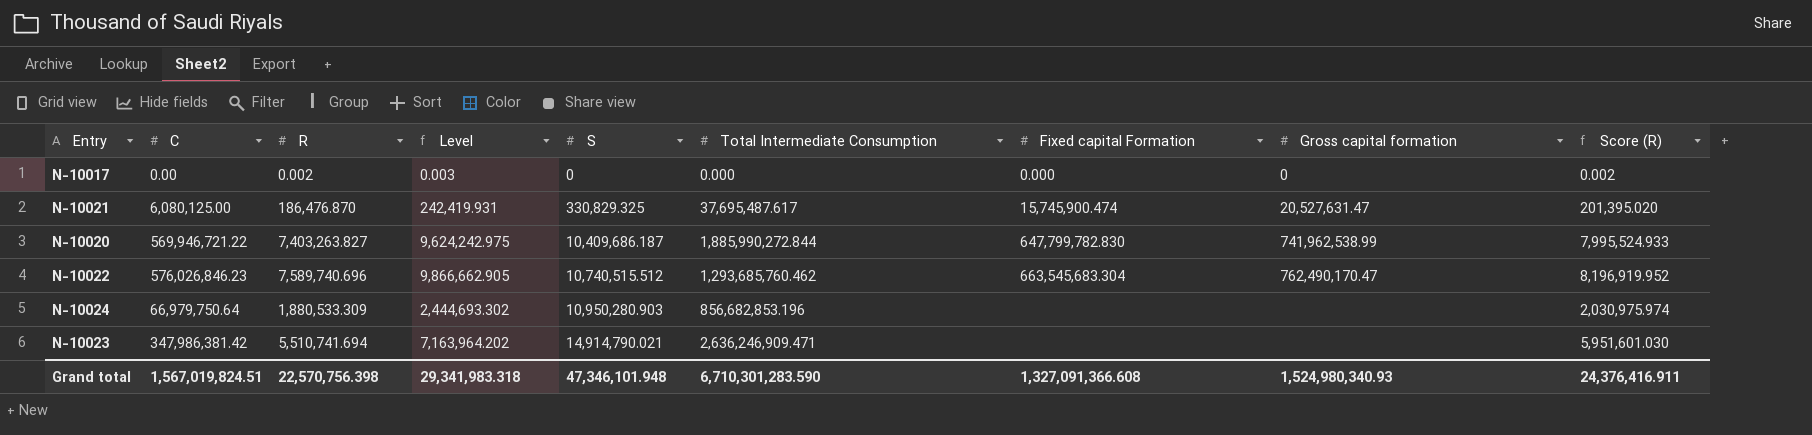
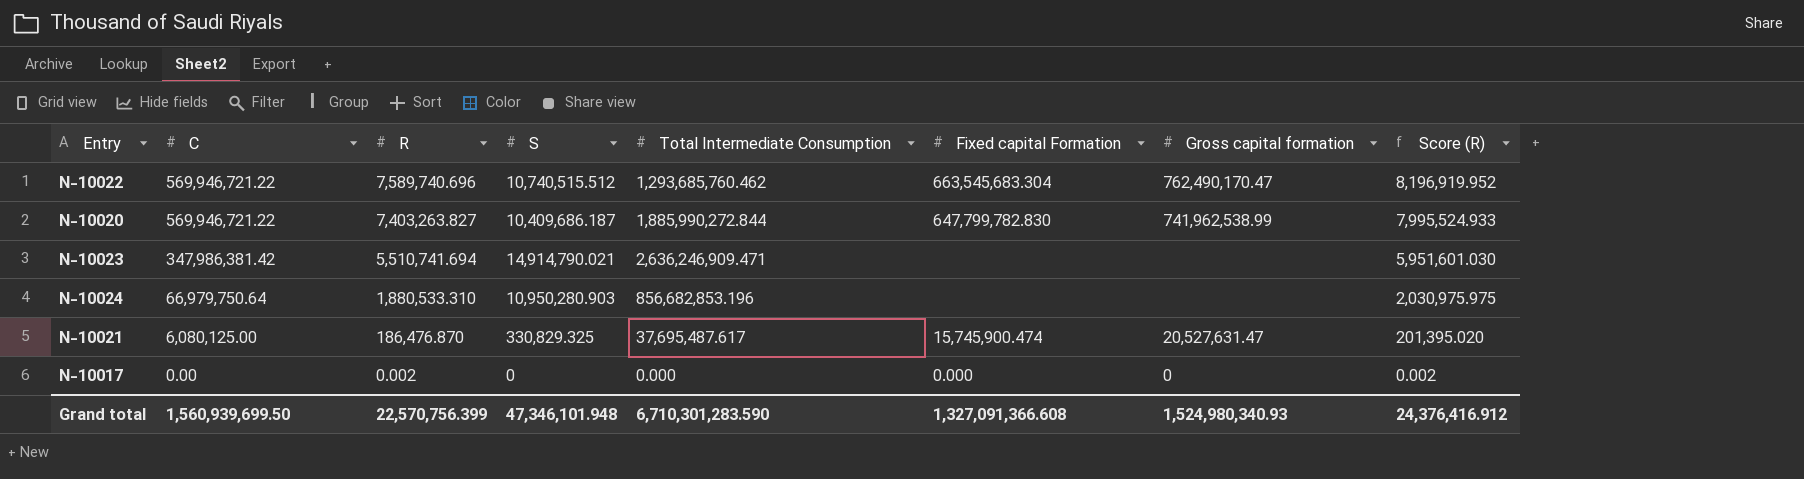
row order: S ascending -> C descending
column Level | formula: [R] * 1.3 -> none
N-10022 | C: 576,026,846.23 -> 569,946,721.22
N-10024 | R: 1,880,533.309 -> 1,880,533.310
N-10024 | Score (R): 2,030,975.974 -> 2,030,975.975
Grand total | C: 1,567,019,824.51 -> 1,560,939,699.50
Grand total | R: 22,570,756.398 -> 22,570,756.399
Grand total | Score (R): 24,376,416.911 -> 24,376,416.912

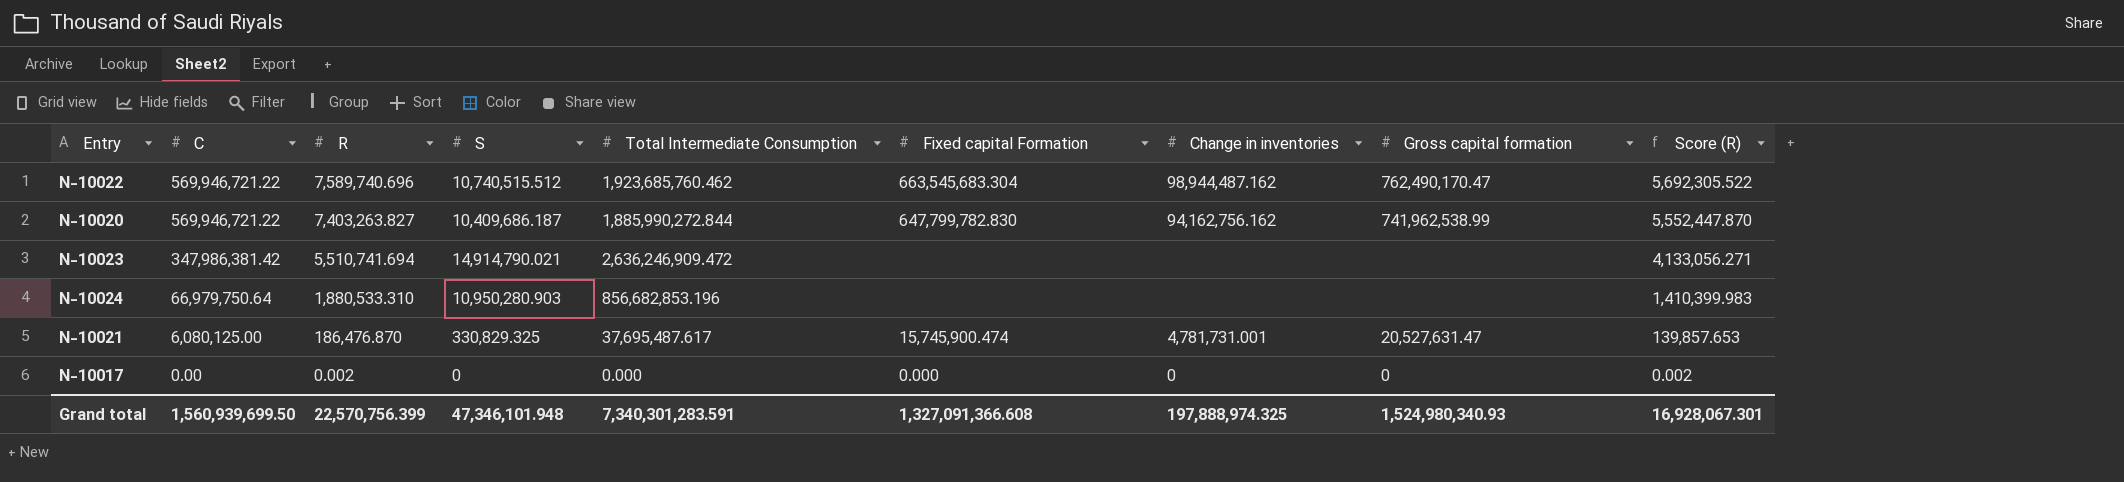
column Change in inventories | position: none -> 7
column Score (R) | formula: [R] * 1.08 -> [R] * 0.75
N-10022 | Total Intermediate Consumption: 1,293,685,760.462 -> 1,923,685,760.462
N-10023 | Total Intermediate Consumption: 2,636,246,909.471 -> 2,636,246,909.472
Grand total | Total Intermediate Consumption: 6,710,301,283.590 -> 7,340,301,283.591
Grand total | Score (R): 24,376,416.912 -> 16,928,067.301

